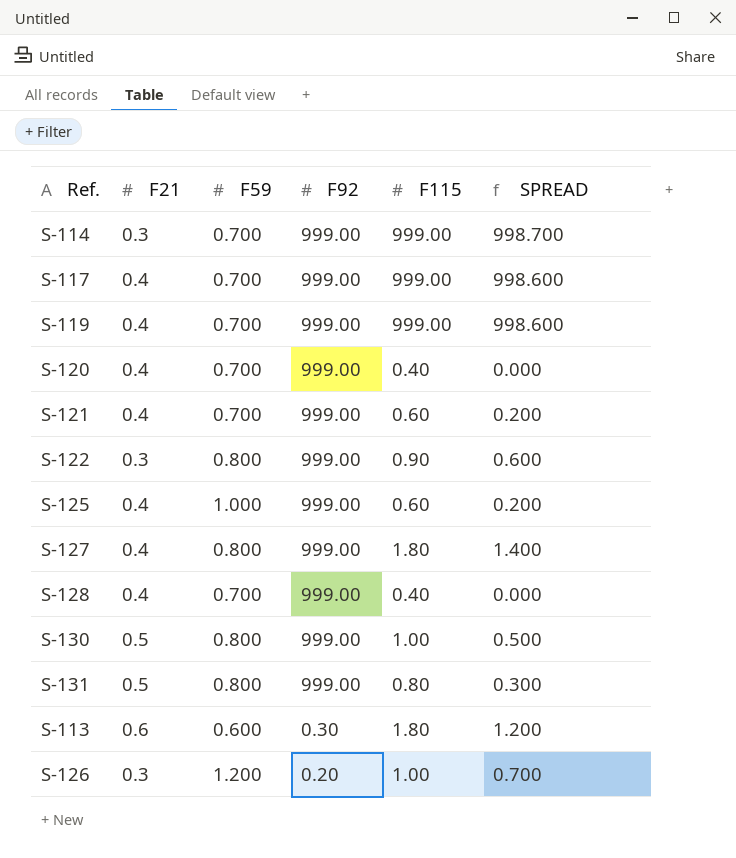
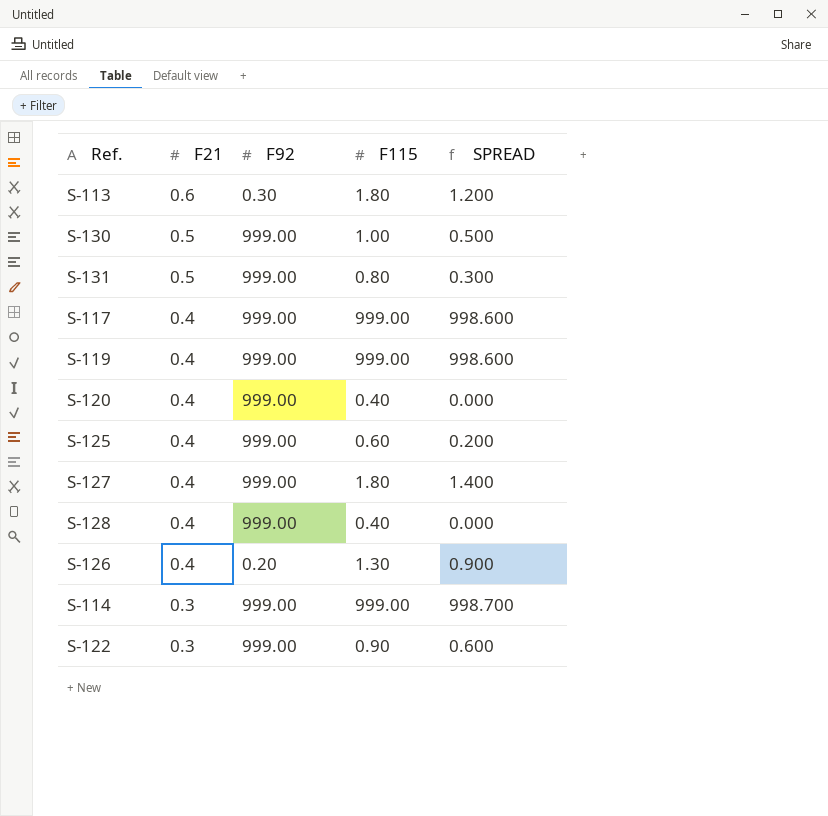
row order: F92 descending -> F21 descending
column F59 | position: 3 -> none
row S-121: 0.4 | 0.700 | 999.00 | 0.60 | 0.200 -> none
S-126 | F21: 0.3 -> 0.4
S-126 | F115: 1.00 -> 1.30
S-126 | SPREAD: 0.700 -> 0.900

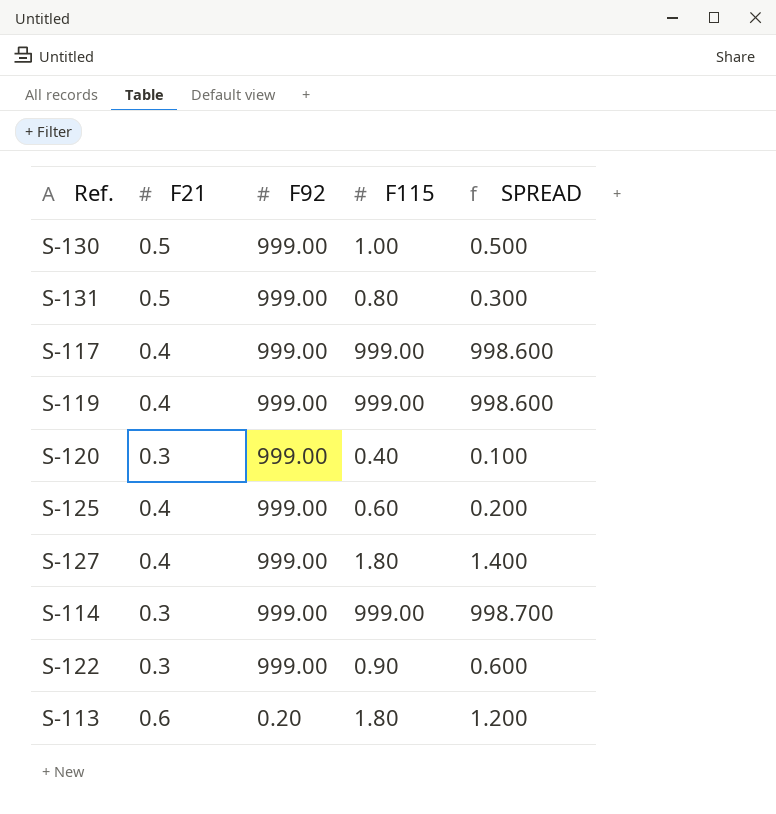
row order: F21 descending -> F92 descending
row S-128: 0.4 | 999.00 | 0.40 | 0.000 -> none
row S-126: 0.4 | 0.20 | 1.30 | 0.900 -> none
S-120 | F21: 0.4 -> 0.3
S-120 | SPREAD: 0.000 -> 0.100
S-113 | F92: 0.30 -> 0.20

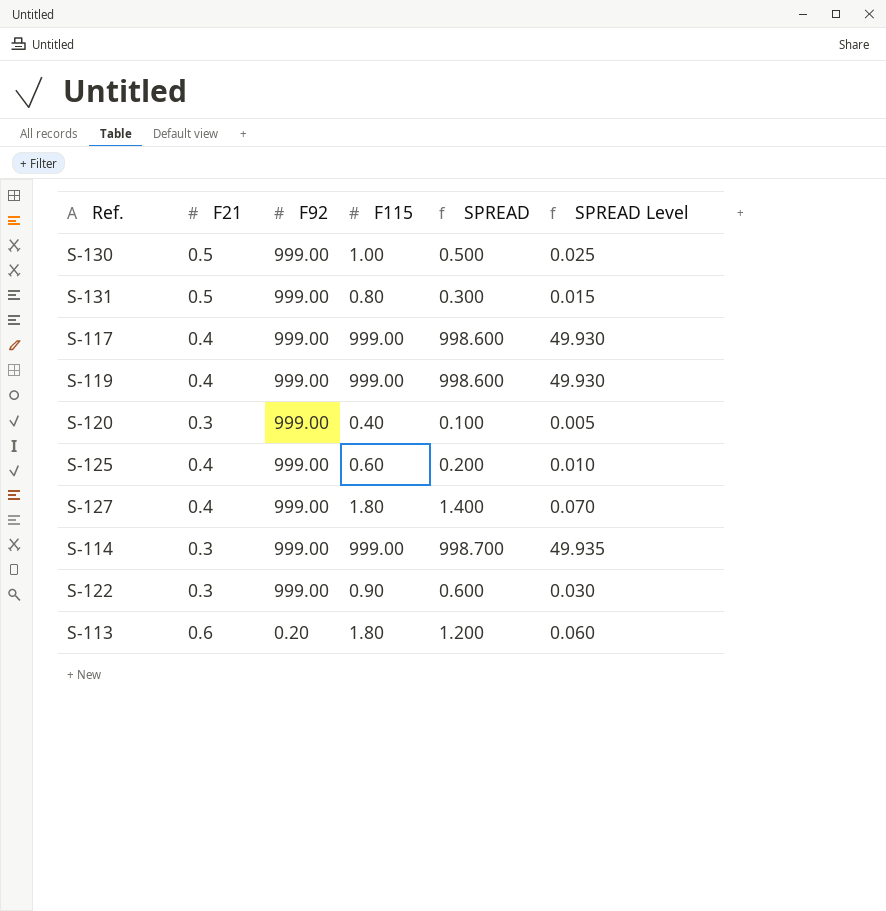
column SPREAD Level | formula: none -> [SPREAD] * 0.05

